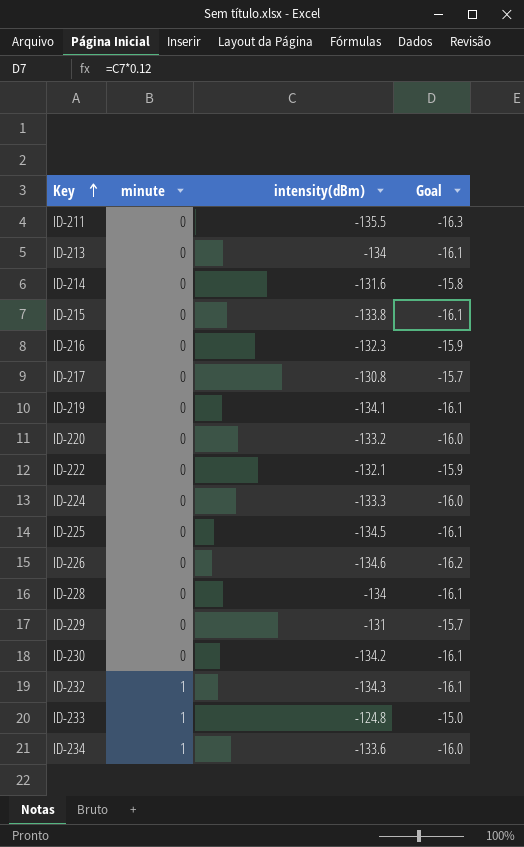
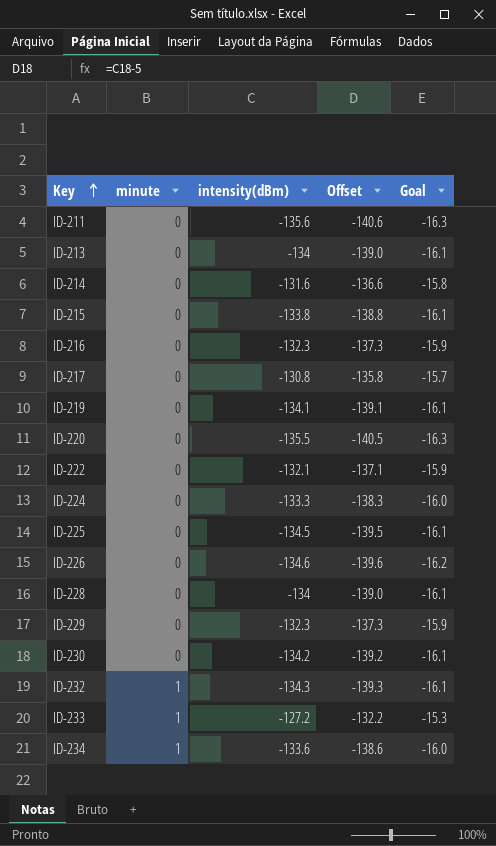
column Offset | formula: none -> [intensity(dBm)] - 5
ID-211 | intensity(dBm): -135.5 -> -135.6
ID-220 | intensity(dBm): -133.2 -> -135.5
ID-220 | Goal: -16.0 -> -16.3
ID-229 | intensity(dBm): -131 -> -132.3
ID-229 | Goal: -15.7 -> -15.9
ID-233 | intensity(dBm): -124.8 -> -127.2
ID-233 | Goal: -15.0 -> -15.3

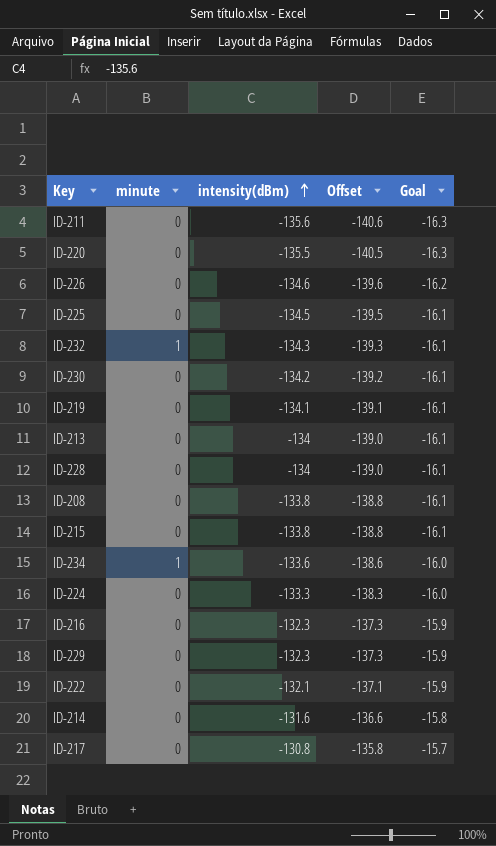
row order: Key ascending -> intensity(dBm) ascending
row ID-233: 1 | -127.2 | -132.2 | -15.3 -> none
row ID-208: none -> 0 | -133.8 | -138.8 | -16.1

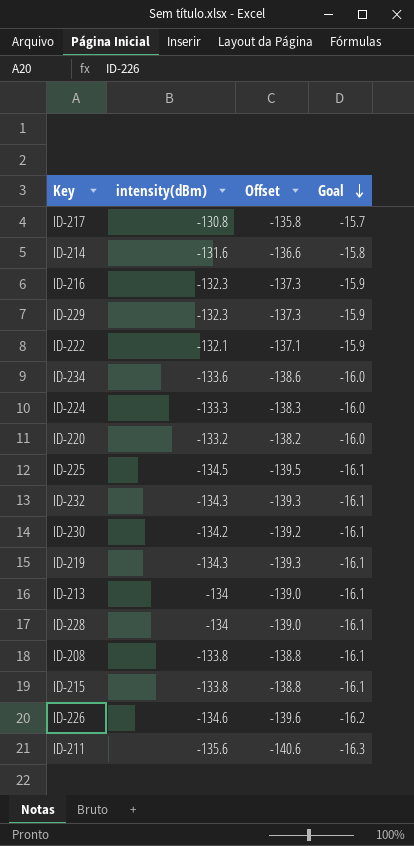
row order: intensity(dBm) ascending -> Goal descending
column minute | position: 2 -> none
ID-220 | intensity(dBm): -135.5 -> -133.2
ID-220 | Offset: -140.5 -> -138.2
ID-220 | Goal: -16.3 -> -16.0
ID-219 | intensity(dBm): -134.1 -> -134.3
ID-219 | Offset: -139.1 -> -139.3

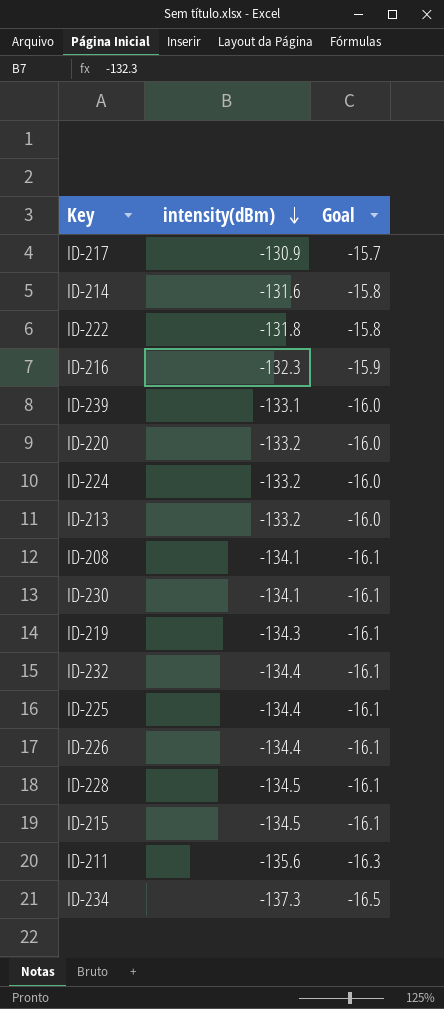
row order: Goal descending -> intensity(dBm) descending
column Offset | formula: [intensity(dBm)] - 5 -> none
row ID-229: -132.3 | -137.3 | -15.9 -> none
ID-217 | intensity(dBm): -130.8 -> -130.9
ID-222 | intensity(dBm): -132.1 -> -131.8
ID-222 | Goal: -15.9 -> -15.8
row ID-239: none -> -133.1 | -16.0
ID-224 | intensity(dBm): -133.3 -> -133.2
ID-213 | intensity(dBm): -134 -> -133.2
ID-213 | Goal: -16.1 -> -16.0
ID-208 | intensity(dBm): -133.8 -> -134.1
ID-230 | intensity(dBm): -134.2 -> -134.1
ID-232 | intensity(dBm): -134.3 -> -134.4
ID-225 | intensity(dBm): -134.5 -> -134.4
ID-226 | intensity(dBm): -134.6 -> -134.4
ID-226 | Goal: -16.2 -> -16.1
ID-228 | intensity(dBm): -134 -> -134.5
ID-215 | intensity(dBm): -133.8 -> -134.5
ID-234 | intensity(dBm): -133.6 -> -137.3
ID-234 | Goal: -16.0 -> -16.5

